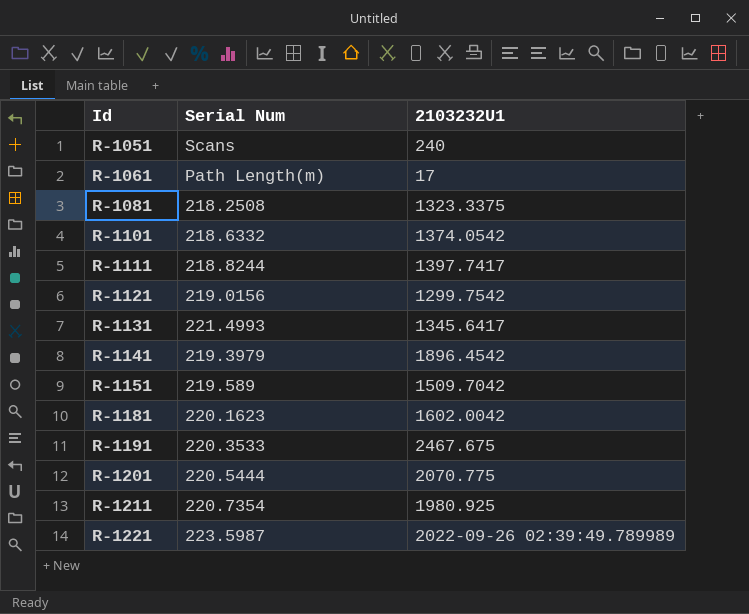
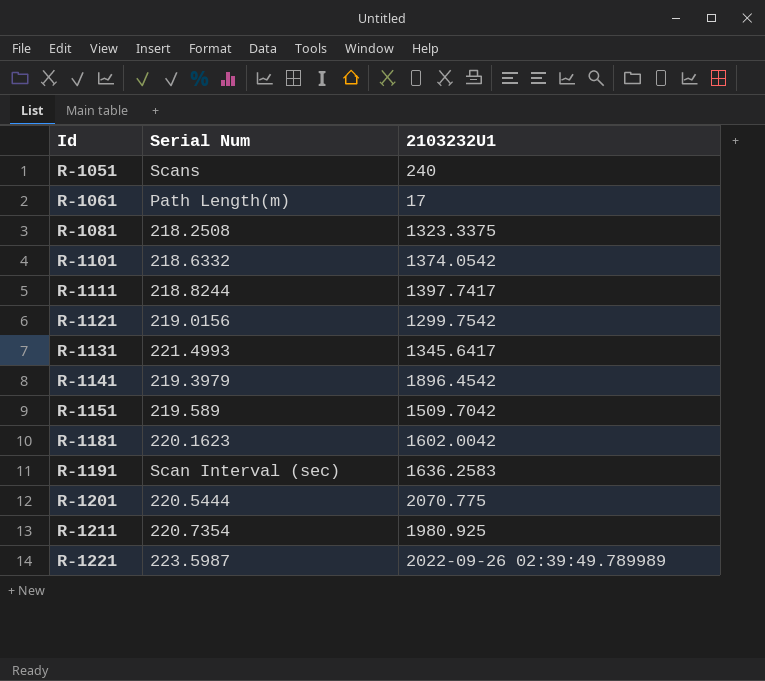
R-1191 | Serial Num: 220.3533 -> Scan Interval (sec)
R-1191 | 2103232U1: 2467.675 -> 1636.2583

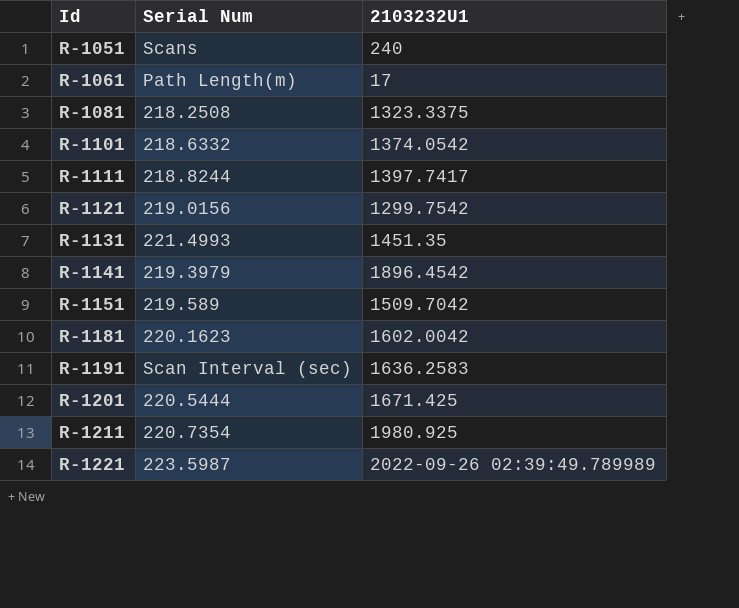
R-1131 | 2103232U1: 1345.6417 -> 1451.35
R-1201 | 2103232U1: 2070.775 -> 1671.425

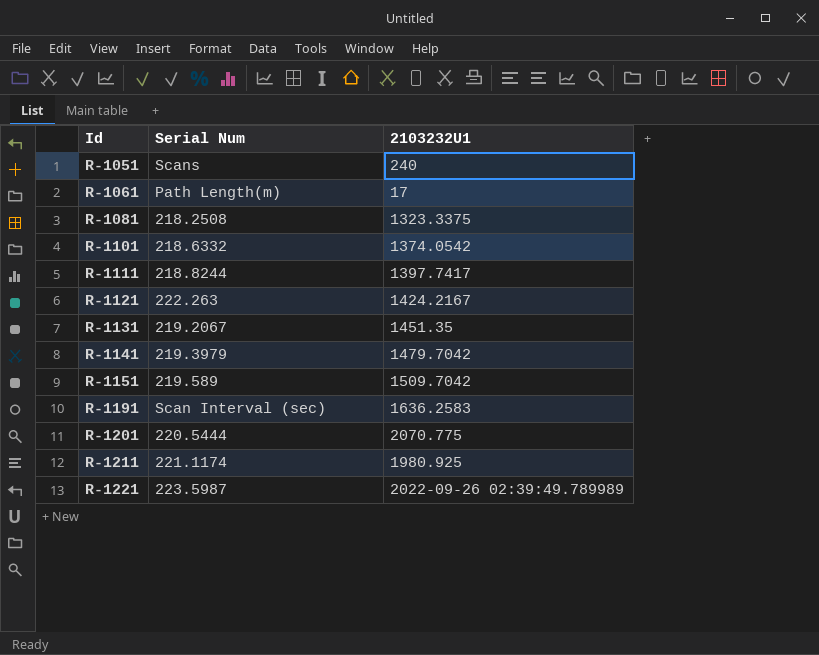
row R-1181: 220.1623 | 1602.0042 -> none
R-1121 | Serial Num: 219.0156 -> 222.263
R-1121 | 2103232U1: 1299.7542 -> 1424.2167
R-1131 | Serial Num: 221.4993 -> 219.2067
R-1141 | 2103232U1: 1896.4542 -> 1479.7042
R-1201 | 2103232U1: 1671.425 -> 2070.775
R-1211 | Serial Num: 220.7354 -> 221.1174

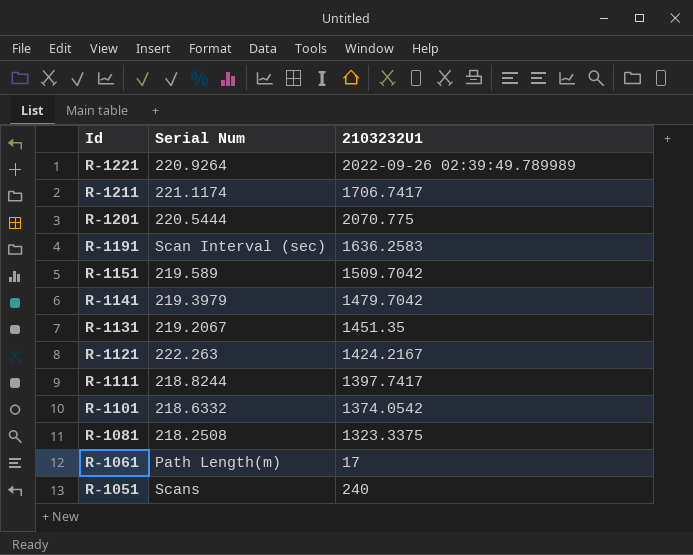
row order: Id ascending -> Id descending
R-1221 | Serial Num: 223.5987 -> 220.9264
R-1211 | 2103232U1: 1980.925 -> 1706.7417

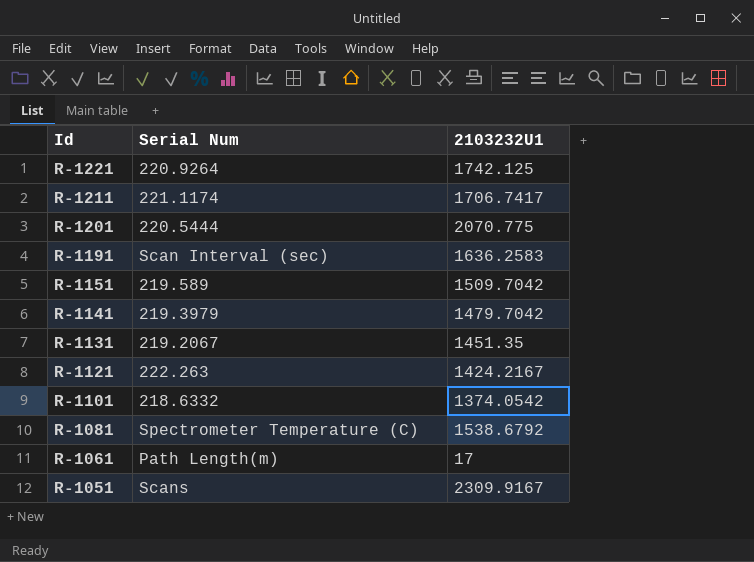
row R-1111: 218.8244 | 1397.7417 -> none
R-1221 | 2103232U1: 2022-09-26 02:39:49.789989 -> 1742.125
R-1081 | Serial Num: 218.2508 -> Spectrometer Temperature (C)
R-1081 | 2103232U1: 1323.3375 -> 1538.6792
R-1051 | 2103232U1: 240 -> 2309.9167

